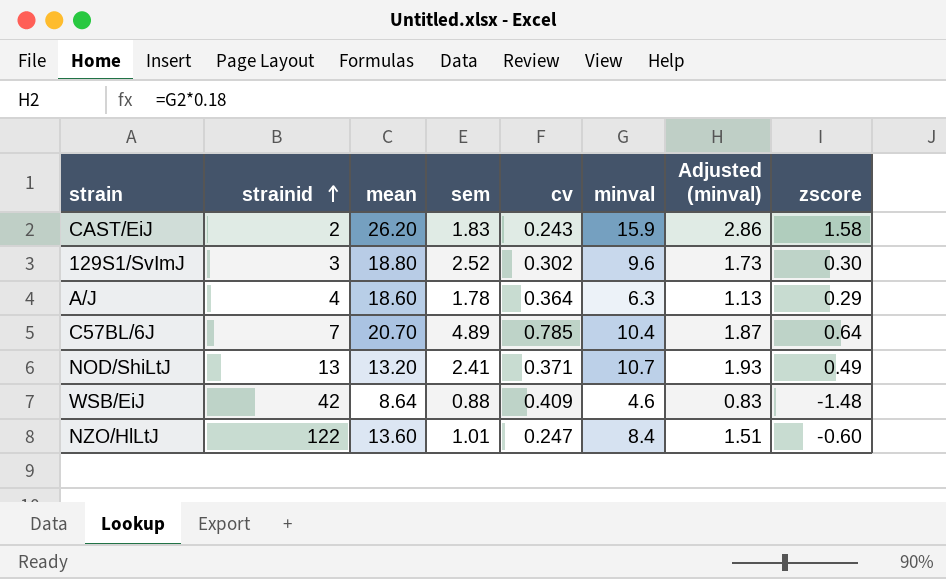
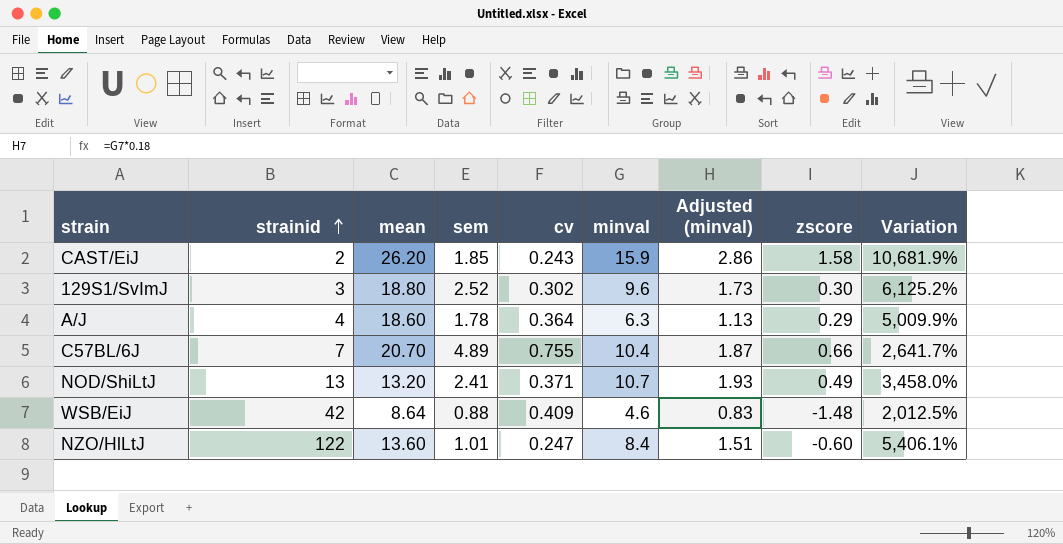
column Variation | formula: none -> ([mean] - [cv]) / [cv]
CAST/EiJ | sem: 1.83 -> 1.85
C57BL/6J | cv: 0.785 -> 0.755
C57BL/6J | zscore: 0.64 -> 0.66

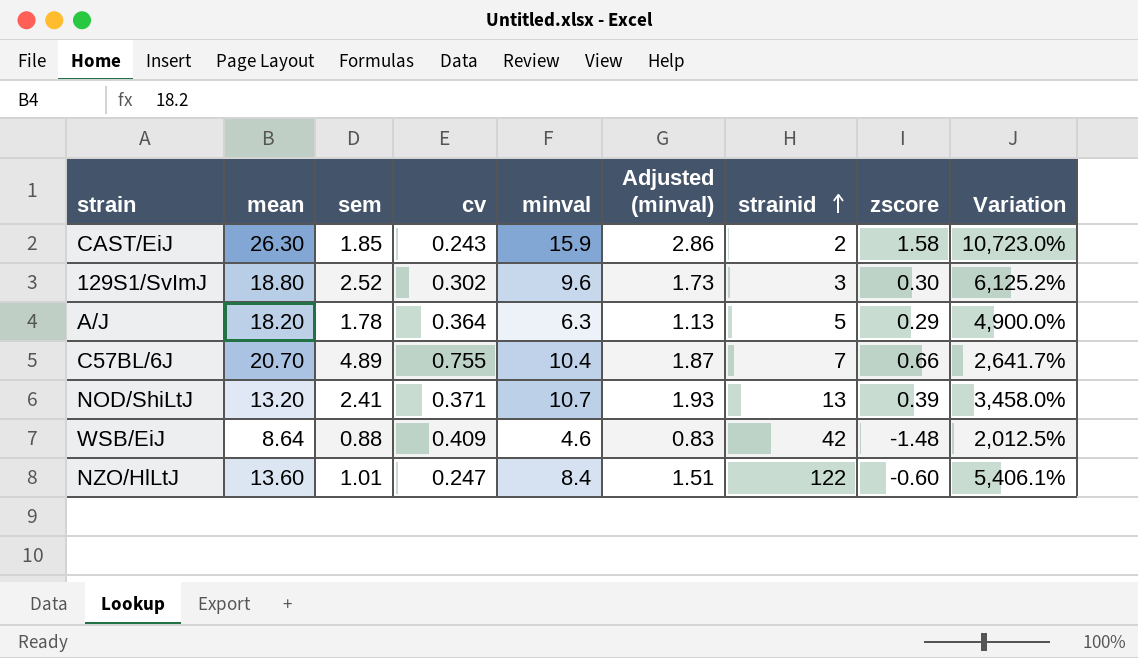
column strainid | position: 2 -> 7
CAST/EiJ | mean: 26.20 -> 26.30
CAST/EiJ | Variation: 10,681.9% -> 10,723.0%
A/J | mean: 18.60 -> 18.20
A/J | strainid: 4 -> 5
A/J | Variation: 5,009.9% -> 4,900.0%
NOD/ShiLtJ | zscore: 0.49 -> 0.39

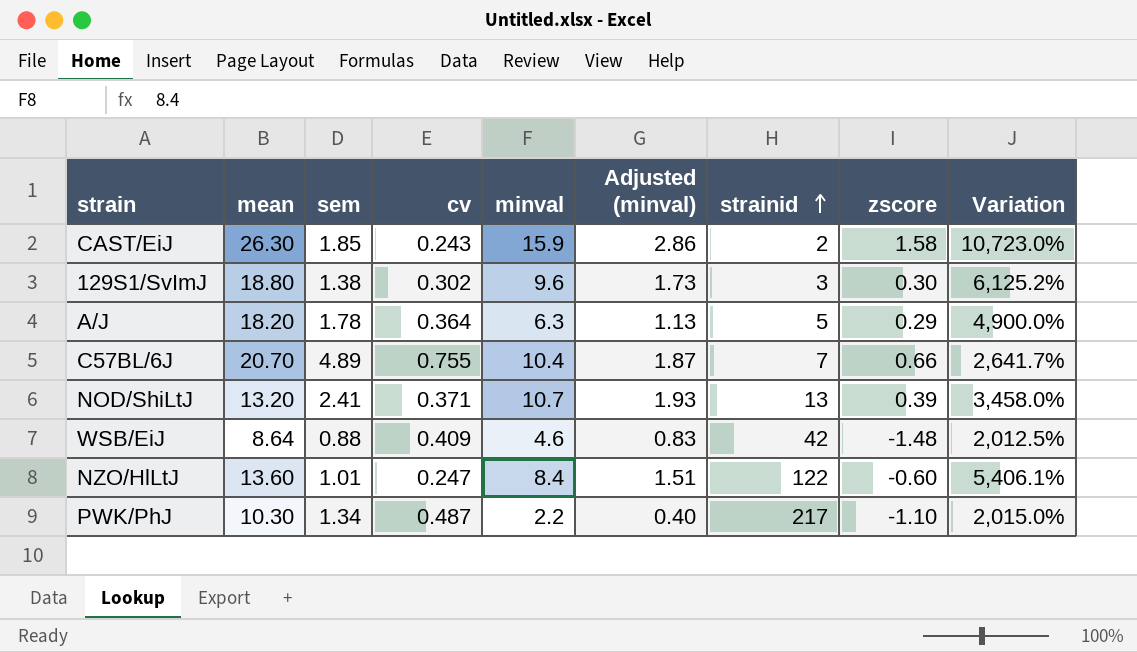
129S1/SvImJ | sem: 2.52 -> 1.38
row PWK/PhJ: none -> 10.30 | 1.34 | 0.487 | 2.2 | 0.40 | 217 | -1.10 | 2,015.0%

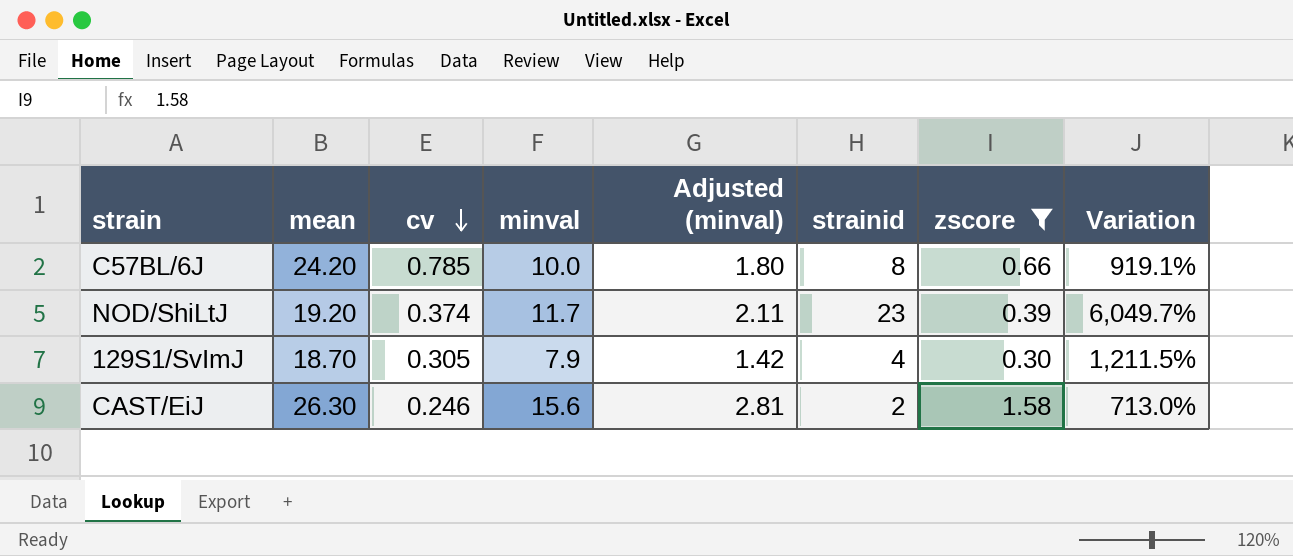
filter: none -> zscore >= 0.30
row order: strainid ascending -> cv descending
column sem | position: 3 -> none
column Variation | formula: ([mean] - [cv]) / [cv] -> ([strainid] - [cv]) / [cv]
C57BL/6J | mean: 20.70 -> 24.20
C57BL/6J | cv: 0.755 -> 0.785
C57BL/6J | minval: 10.4 -> 10.0
C57BL/6J | Adjusted (minval): 1.87 -> 1.80
C57BL/6J | strainid: 7 -> 8
NOD/ShiLtJ | mean: 13.20 -> 19.20
NOD/ShiLtJ | cv: 0.371 -> 0.374
NOD/ShiLtJ | minval: 10.7 -> 11.7
NOD/ShiLtJ | Adjusted (minval): 1.93 -> 2.11
NOD/ShiLtJ | strainid: 13 -> 23
129S1/SvImJ | mean: 18.80 -> 18.70
129S1/SvImJ | cv: 0.302 -> 0.305
129S1/SvImJ | minval: 9.6 -> 7.9
129S1/SvImJ | Adjusted (minval): 1.73 -> 1.42
129S1/SvImJ | strainid: 3 -> 4
CAST/EiJ | cv: 0.243 -> 0.246
CAST/EiJ | minval: 15.9 -> 15.6
CAST/EiJ | Adjusted (minval): 2.86 -> 2.81

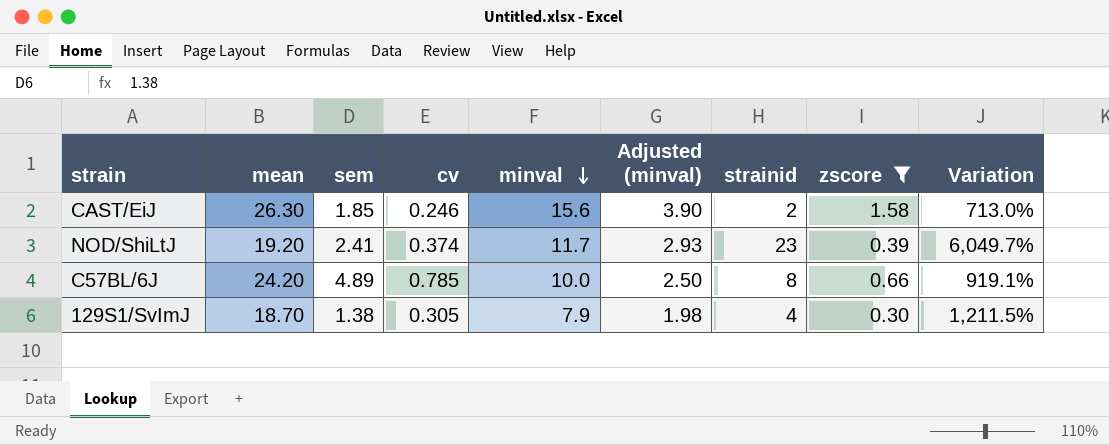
row order: cv descending -> minval descending
column sem | position: none -> 3
column Adjusted (minval) | formula: [minval] * 0.18 -> [minval] * 0.25

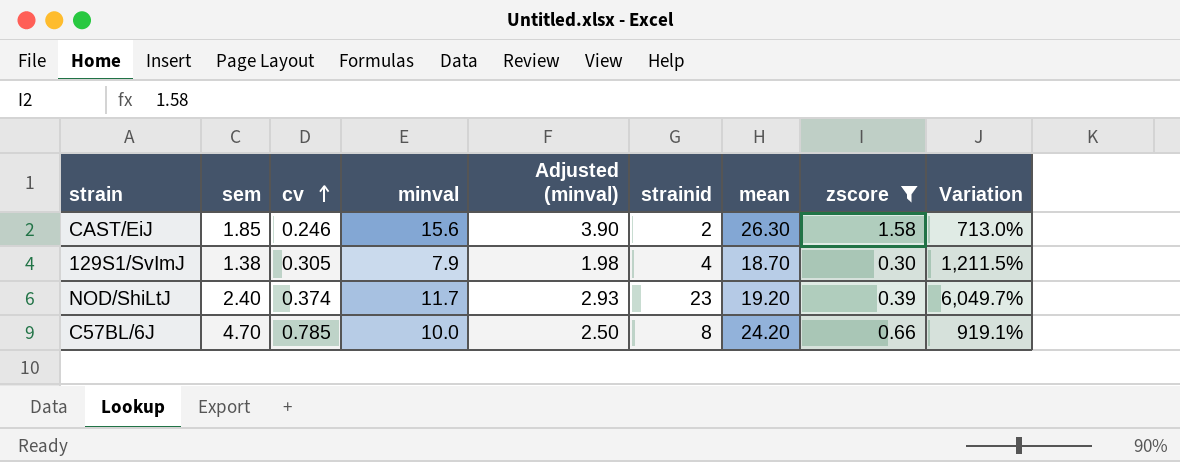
row order: minval descending -> cv ascending
column mean | position: 2 -> 7
NOD/ShiLtJ | sem: 2.41 -> 2.40
C57BL/6J | sem: 4.89 -> 4.70

